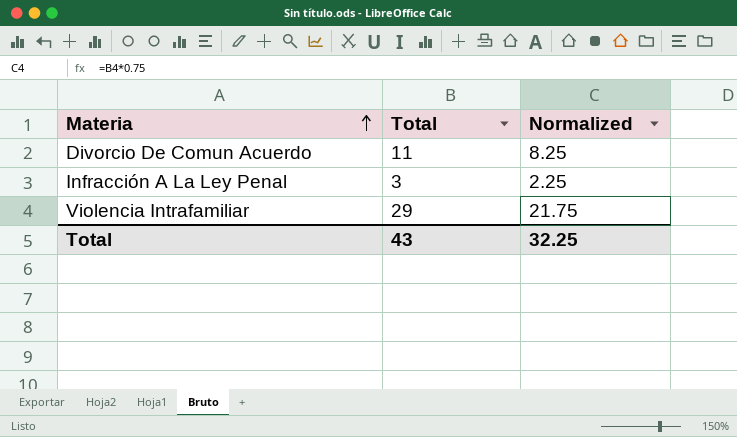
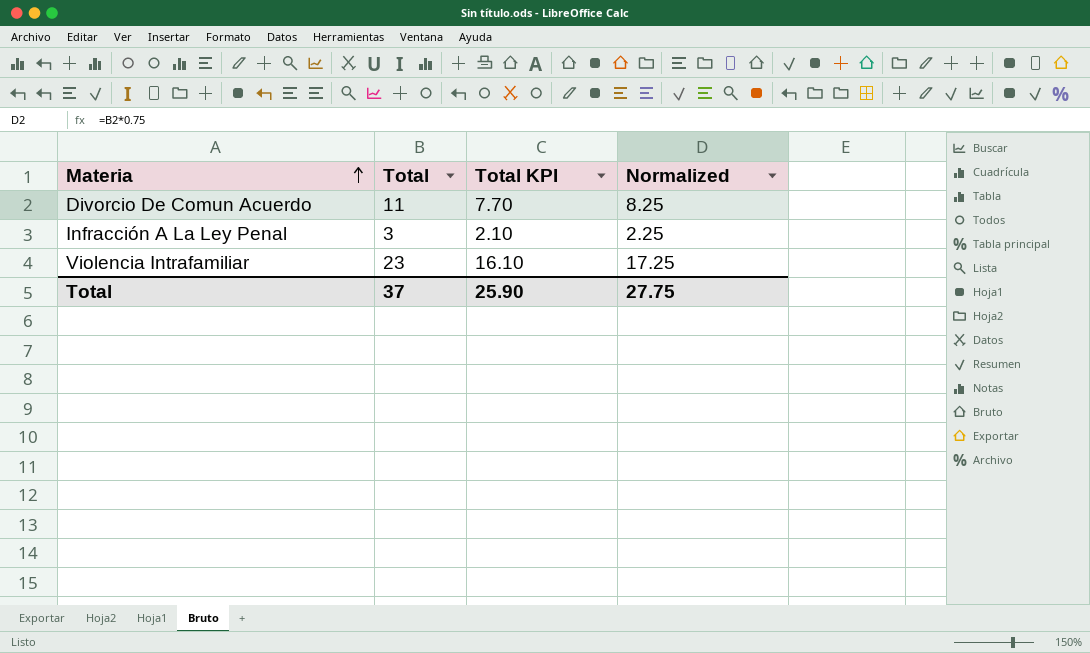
column Total KPI | formula: none -> [Total] * 0.7
Violencia Intrafamiliar | Total: 29 -> 23
Violencia Intrafamiliar | Normalized: 21.75 -> 17.25
Total | Total: 43 -> 37
Total | Normalized: 32.25 -> 27.75

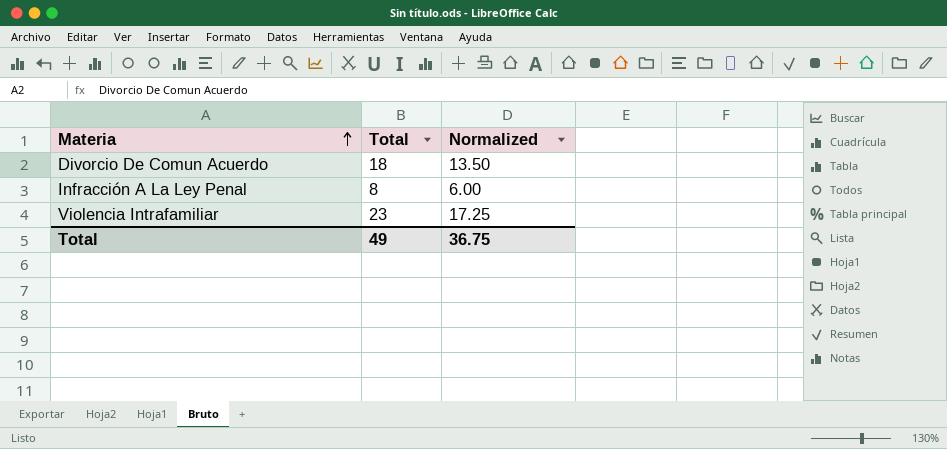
column Total KPI | formula: [Total] * 0.7 -> none
Divorcio De Comun Acuerdo | Total: 11 -> 18
Divorcio De Comun Acuerdo | Normalized: 8.25 -> 13.50
Infracción A La Ley Penal | Total: 3 -> 8
Infracción A La Ley Penal | Normalized: 2.25 -> 6.00
Total | Total: 37 -> 49
Total | Normalized: 27.75 -> 36.75

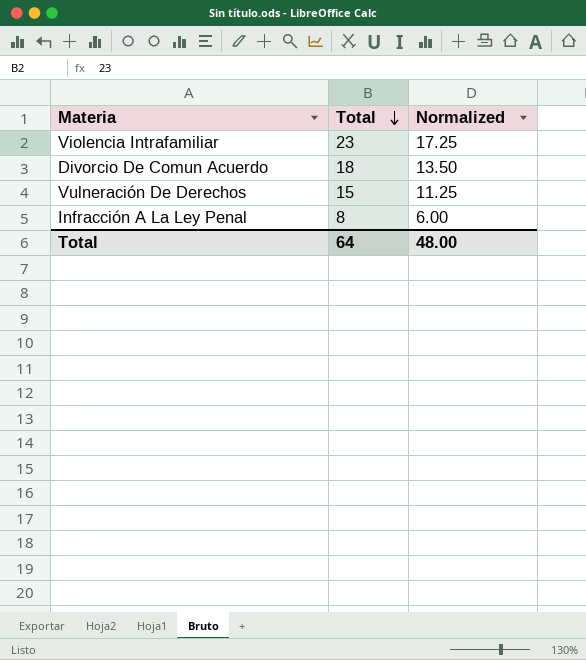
row order: Materia ascending -> Total descending
row Vulneración De Derechos: none -> 15 | 11.25
Total | Total: 49 -> 64
Total | Normalized: 36.75 -> 48.00

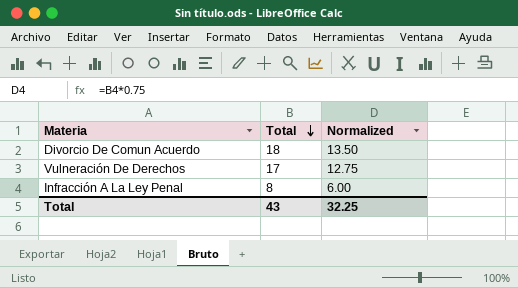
row Violencia Intrafamiliar: 23 | 17.25 -> none
Vulneración De Derechos | Total: 15 -> 17
Vulneración De Derechos | Normalized: 11.25 -> 12.75
Total | Total: 64 -> 43
Total | Normalized: 48.00 -> 32.25

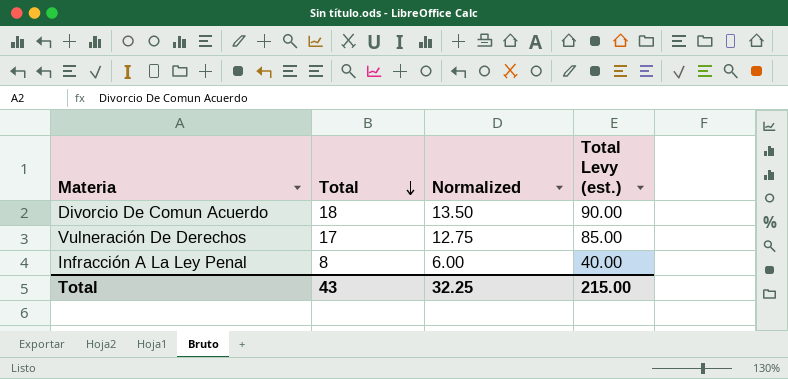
column Total Levy (est.) | formula: none -> [Total] * 5

